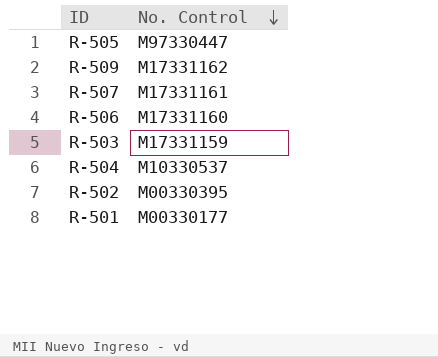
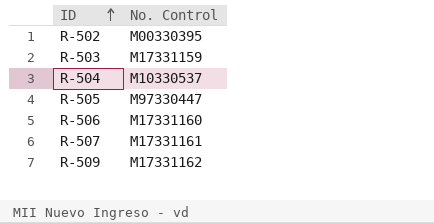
row order: No. Control descending -> ID ascending
row R-501: M00330177 -> none

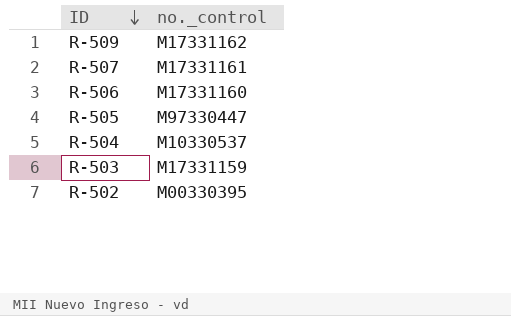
row order: ID ascending -> ID descending
column name: No. Control -> no._control

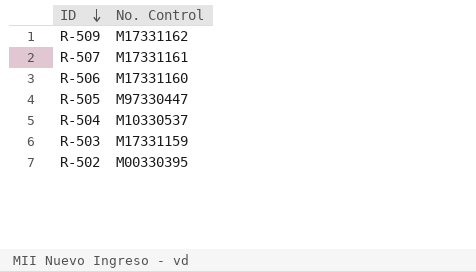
column name: no._control -> No. Control

